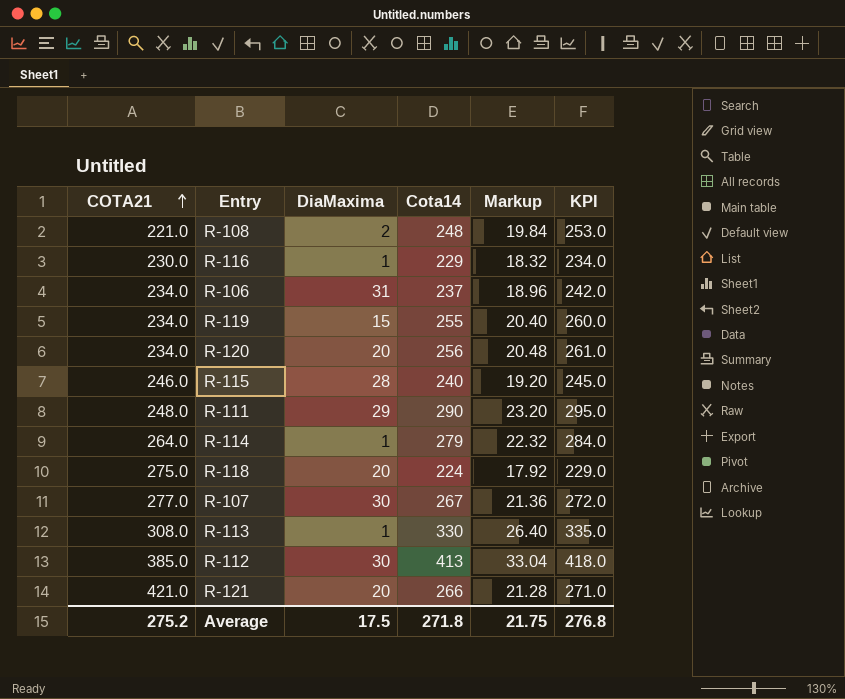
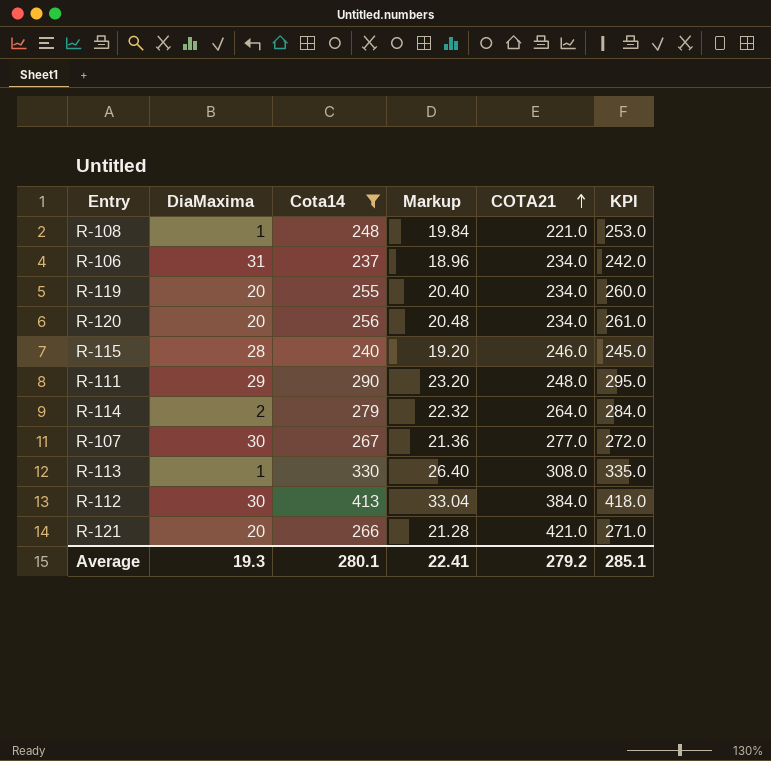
filter: none -> Cota14 >= 237
column COTA21 | position: 1 -> 5
R-108 | DiaMaxima: 2 -> 1
R-119 | DiaMaxima: 15 -> 20
R-114 | DiaMaxima: 1 -> 2
R-112 | COTA21: 385.0 -> 384.0
Average | DiaMaxima: 17.5 -> 19.3
Average | Cota14: 271.8 -> 280.1
Average | Markup: 21.75 -> 22.41
Average | COTA21: 275.2 -> 279.2
Average | KPI: 276.8 -> 285.1

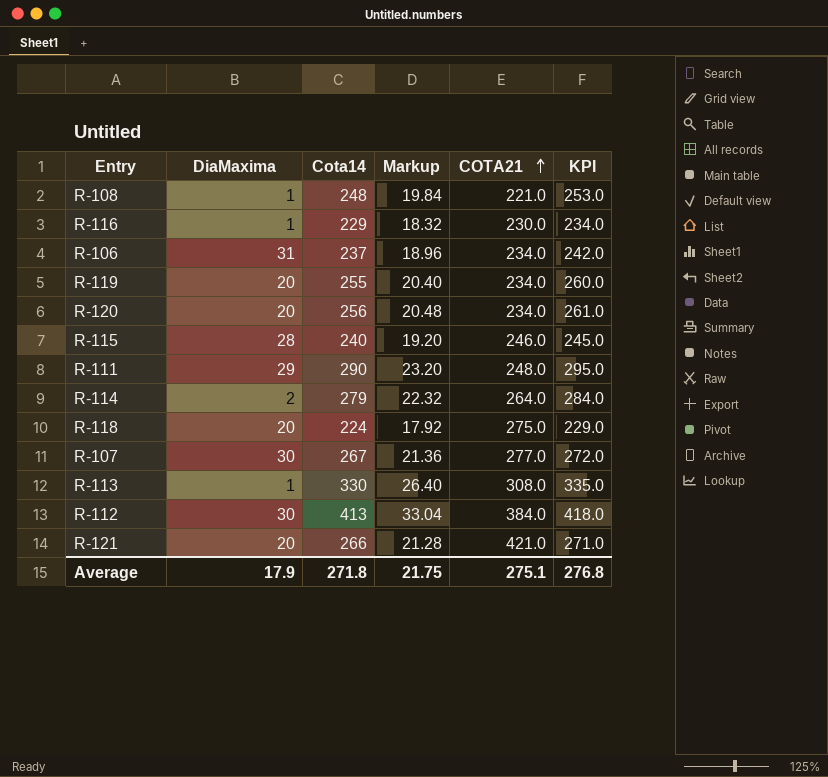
filter: Cota14 >= 237 -> none
Average | DiaMaxima: 19.3 -> 17.9
Average | Cota14: 280.1 -> 271.8
Average | Markup: 22.41 -> 21.75
Average | COTA21: 279.2 -> 275.1
Average | KPI: 285.1 -> 276.8

